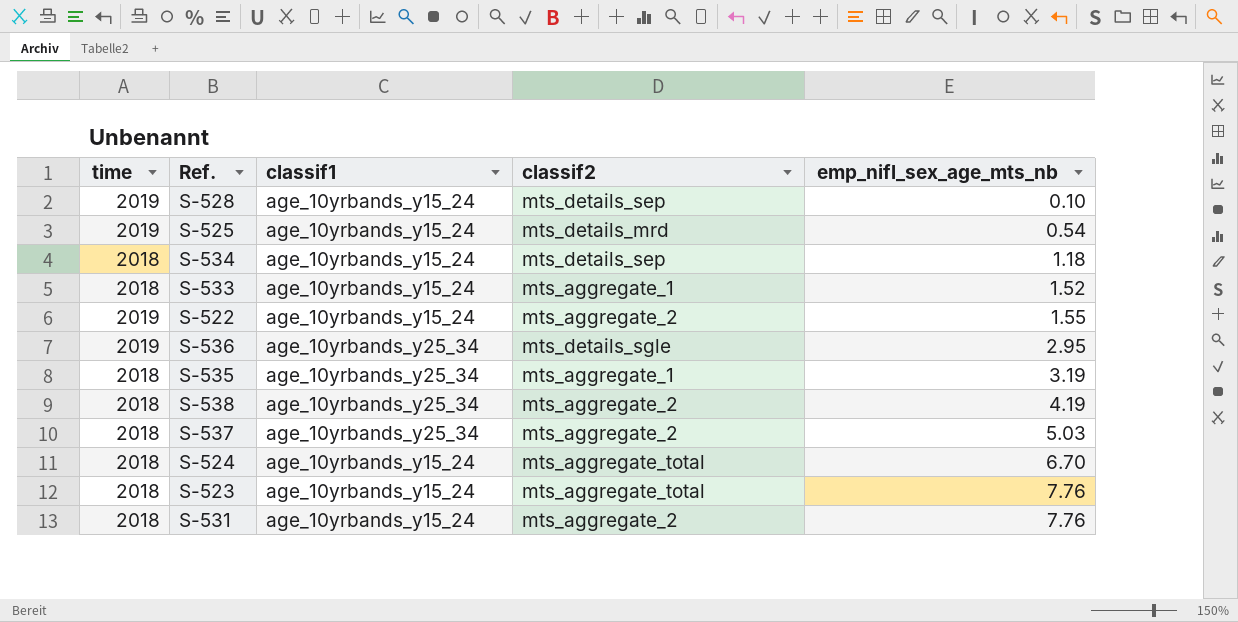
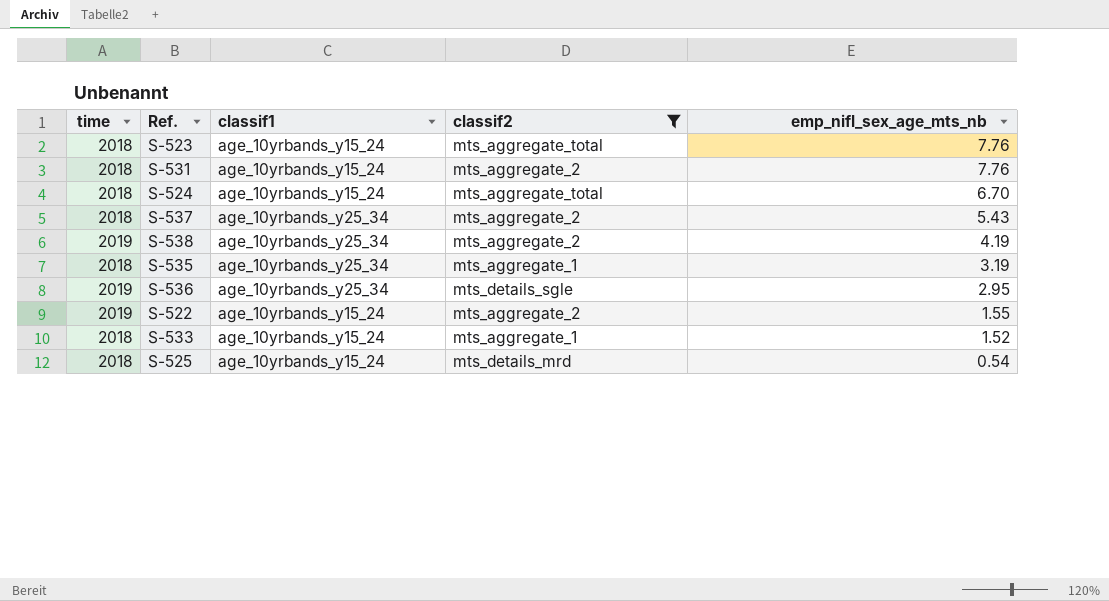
filter: none -> classif2 != mts_details_sep
row order: emp_nifl_sex_age_mts_nb ascending -> emp_nifl_sex_age_mts_nb descending
S-537 | emp_nifl_sex_age_mts_nb: 5.03 -> 5.43
S-538 | time: 2018 -> 2019
S-525 | time: 2019 -> 2018

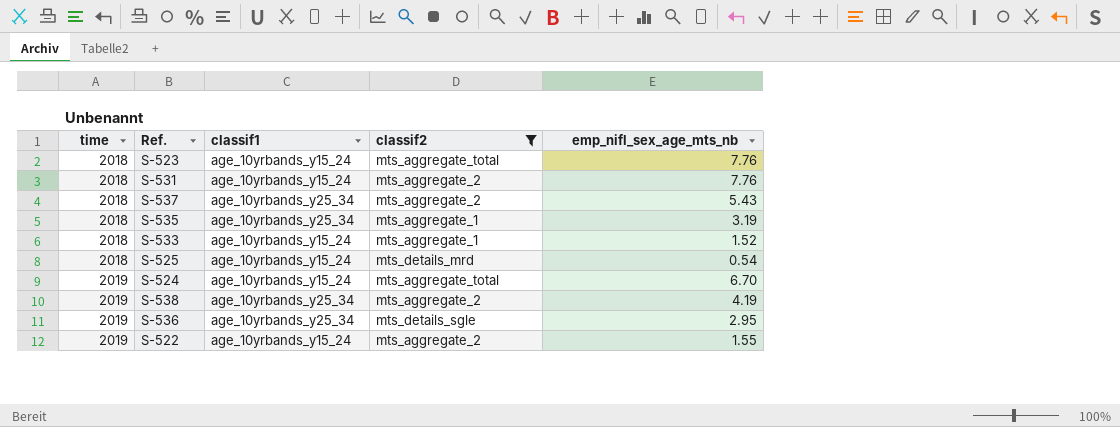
row order: emp_nifl_sex_age_mts_nb descending -> time ascending
S-524 | time: 2018 -> 2019

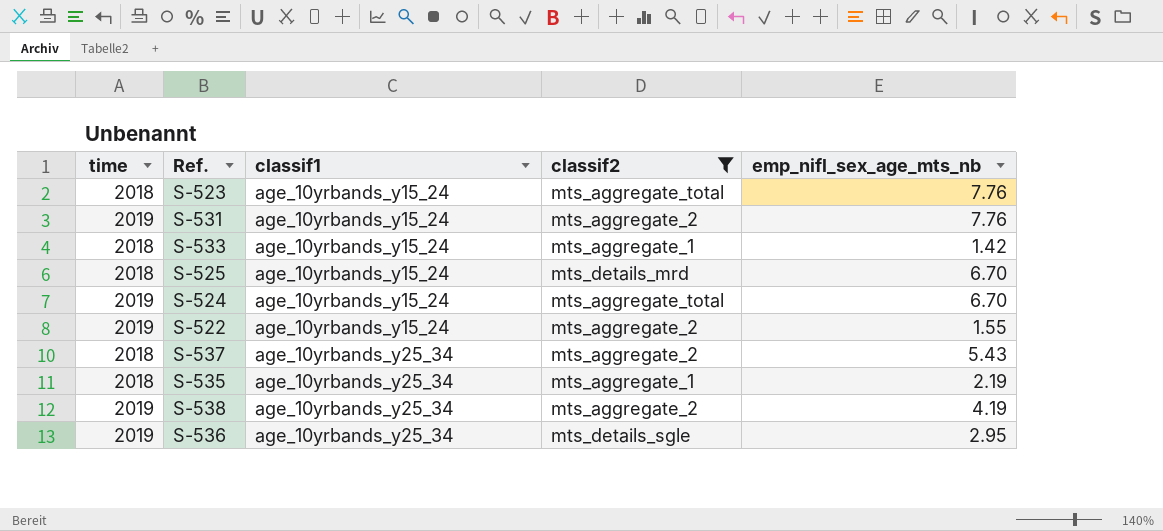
row order: time ascending -> classif1 ascending
S-531 | time: 2018 -> 2019
S-533 | emp_nifl_sex_age_mts_nb: 1.52 -> 1.42
S-525 | emp_nifl_sex_age_mts_nb: 0.54 -> 6.70
S-535 | emp_nifl_sex_age_mts_nb: 3.19 -> 2.19

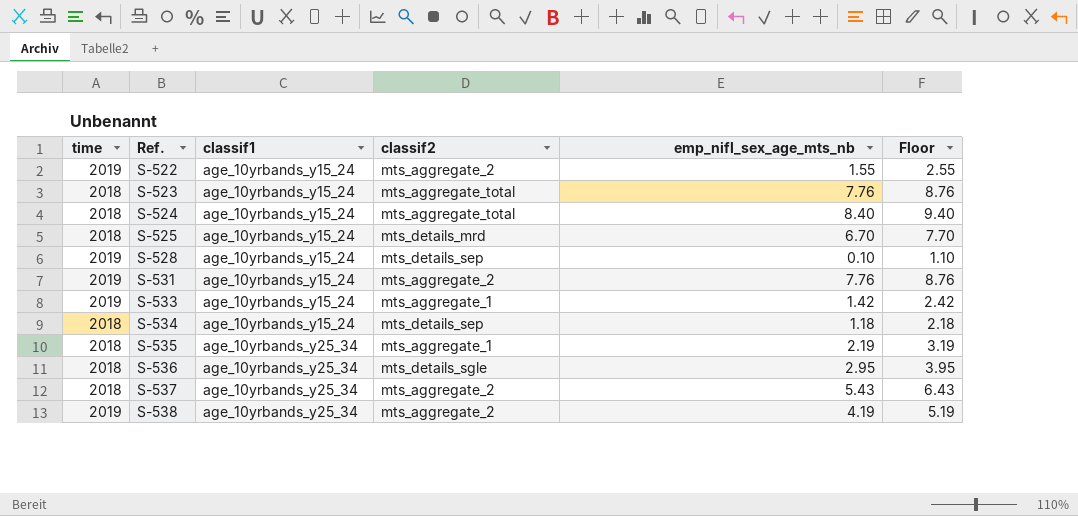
filter: classif2 != mts_details_sep -> none
row order: classif1 ascending -> Ref. ascending
column Floor | formula: none -> [emp_nifl_sex_age_mts_nb] + 1
S-524 | time: 2019 -> 2018
S-524 | emp_nifl_sex_age_mts_nb: 6.70 -> 8.40
S-533 | time: 2018 -> 2019
S-536 | time: 2019 -> 2018

